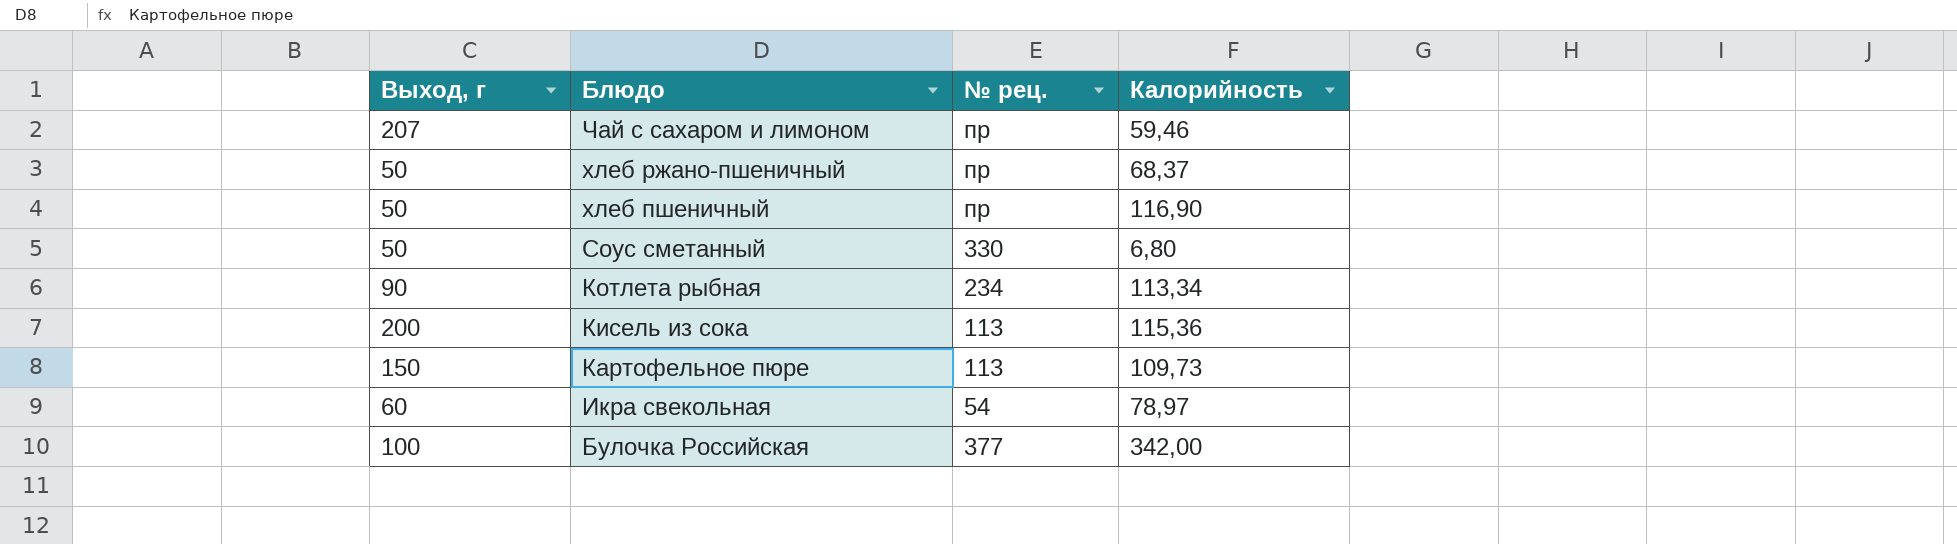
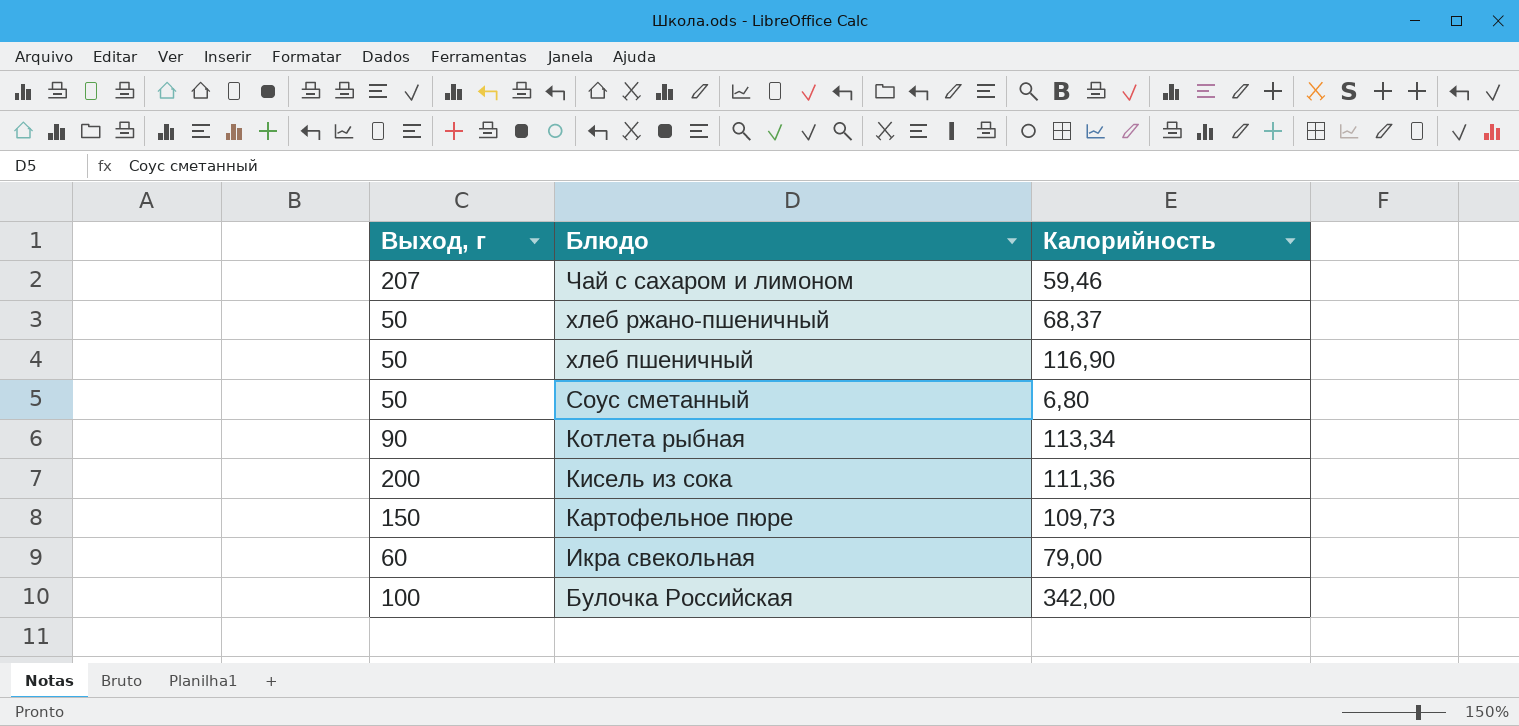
column № рец. | position: 3 -> none
Кисель из сока | Калорийность: 115,36 -> 111,36
Икра свекольная | Калорийность: 78,97 -> 79,00

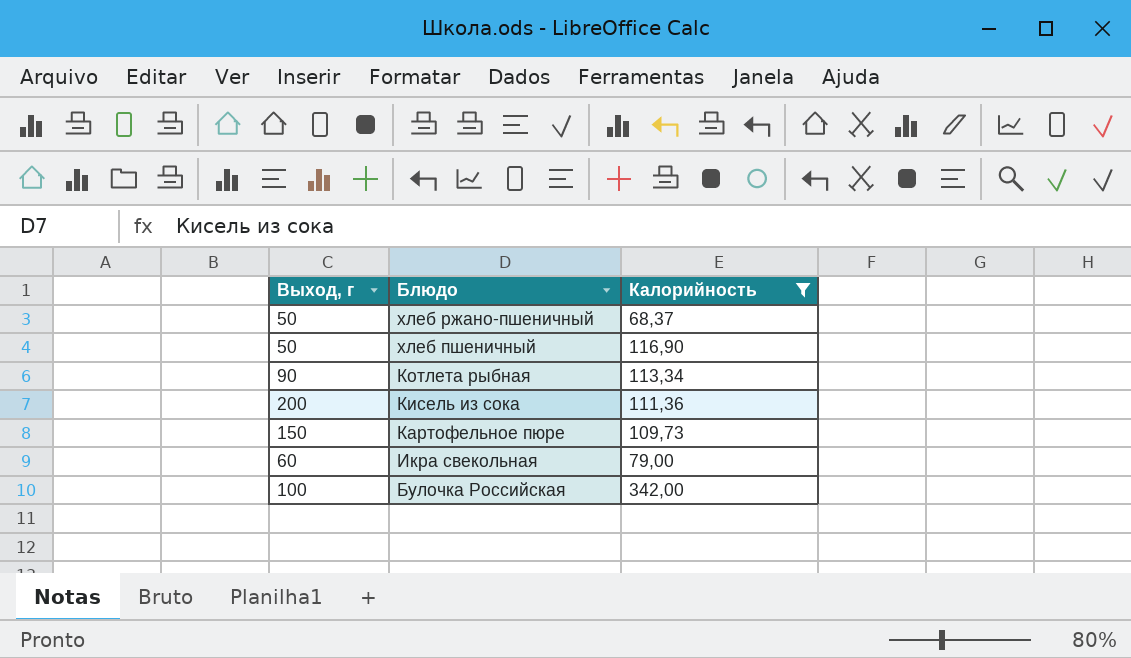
filter: none -> Калорийность >= 68,37

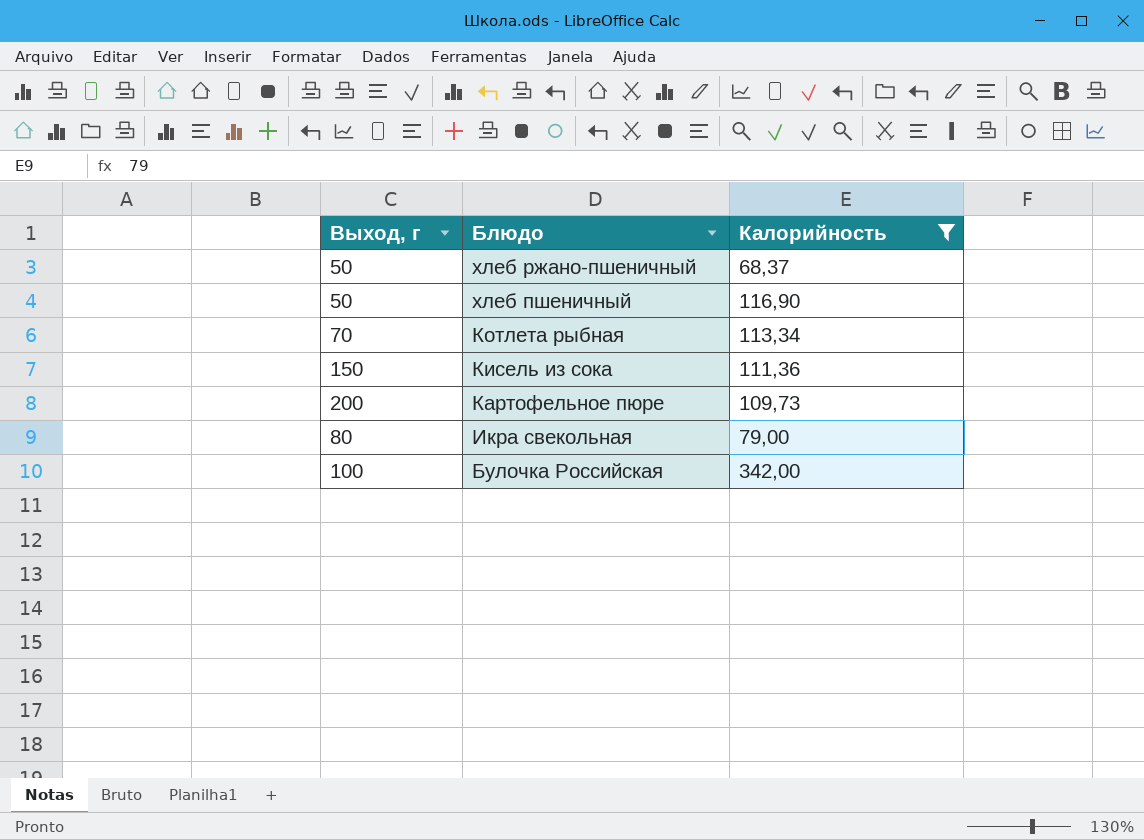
Котлета рыбная | Выход, г: 90 -> 70
Кисель из сока | Выход, г: 200 -> 150
Картофельное пюре | Выход, г: 150 -> 200
Икра свекольная | Выход, г: 60 -> 80

